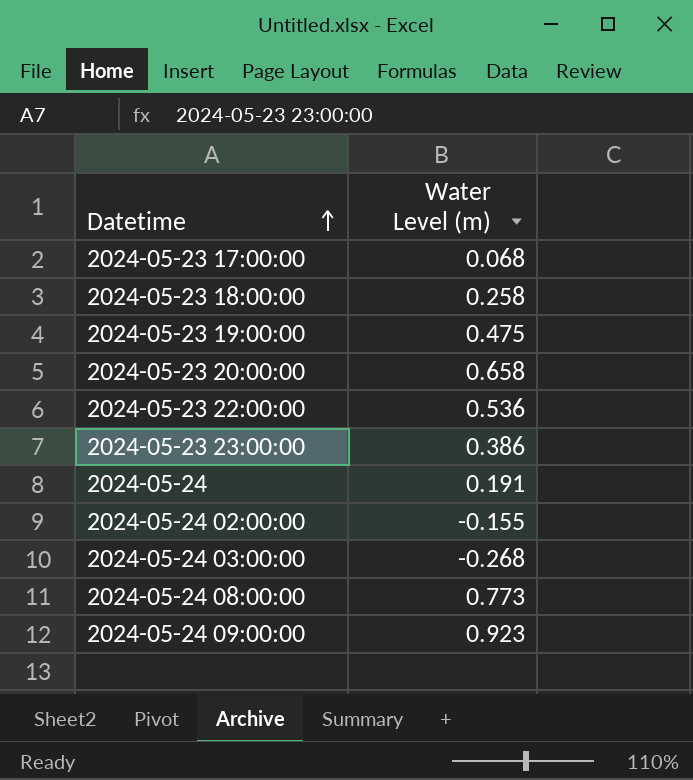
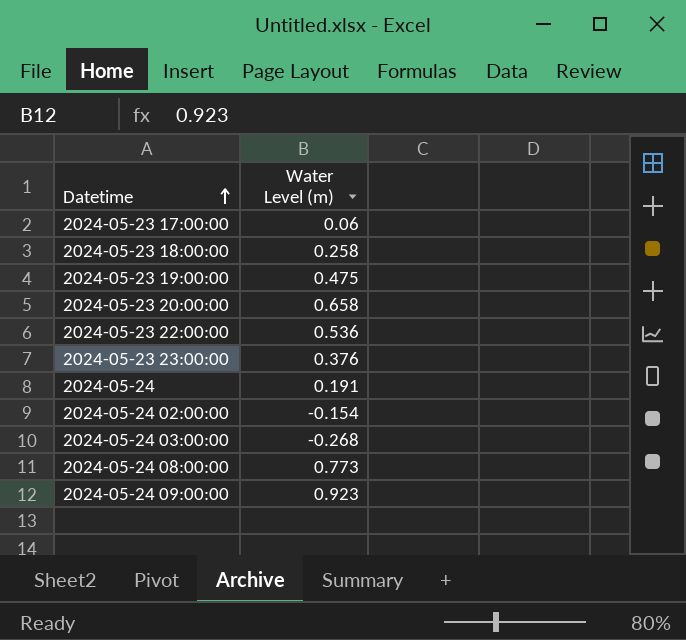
2024-05-23 17:00:00 | Water Level (m): 0.068 -> 0.06
2024-05-23 23:00:00 | Water Level (m): 0.386 -> 0.376
2024-05-24 02:00:00 | Water Level (m): -0.155 -> -0.154

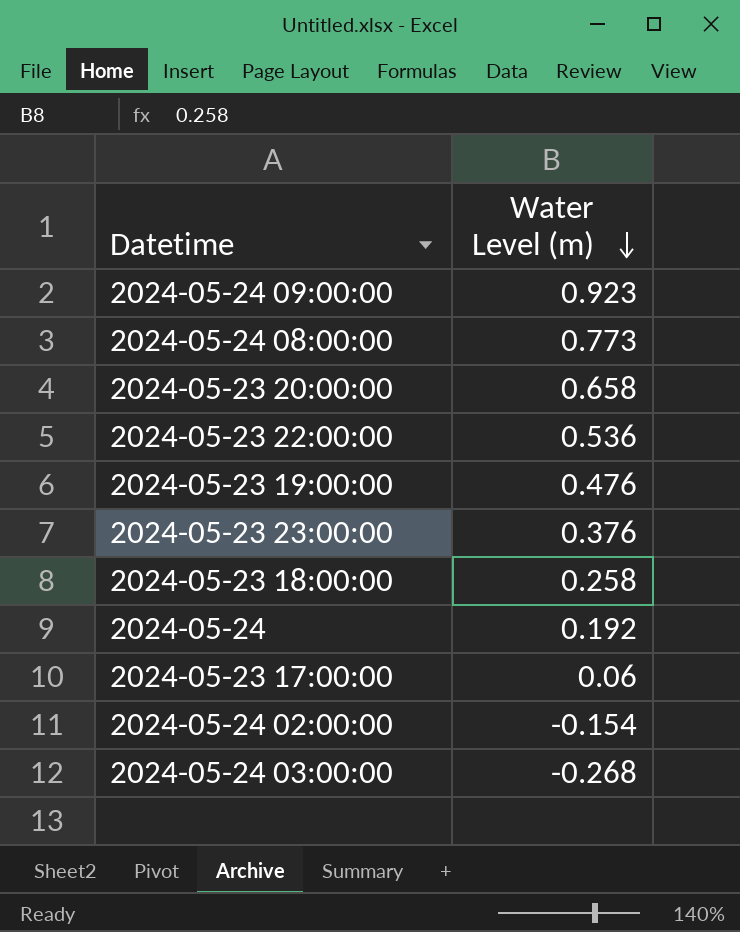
row order: Datetime ascending -> Water Level (m) descending
2024-05-23 19:00:00 | Water Level (m): 0.475 -> 0.476
2024-05-24 | Water Level (m): 0.191 -> 0.192

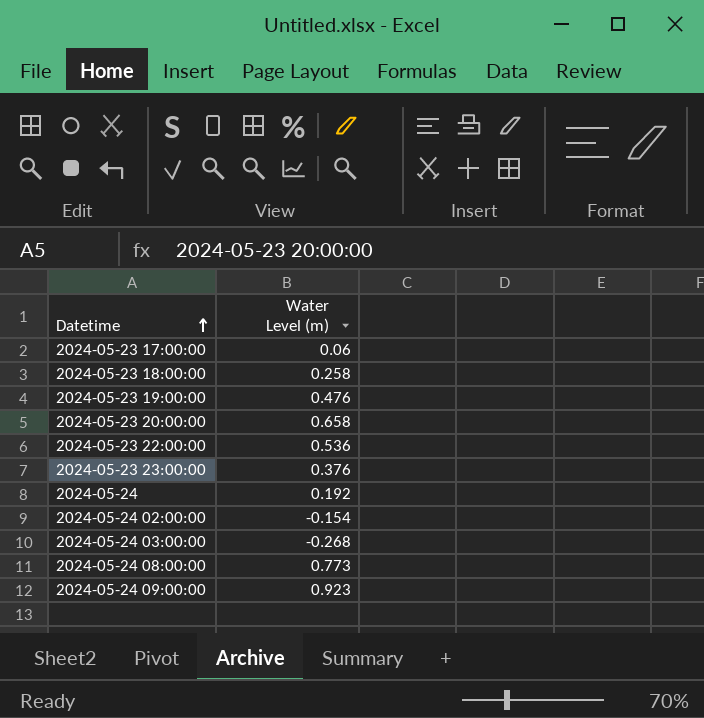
row order: Water Level (m) descending -> Datetime ascending

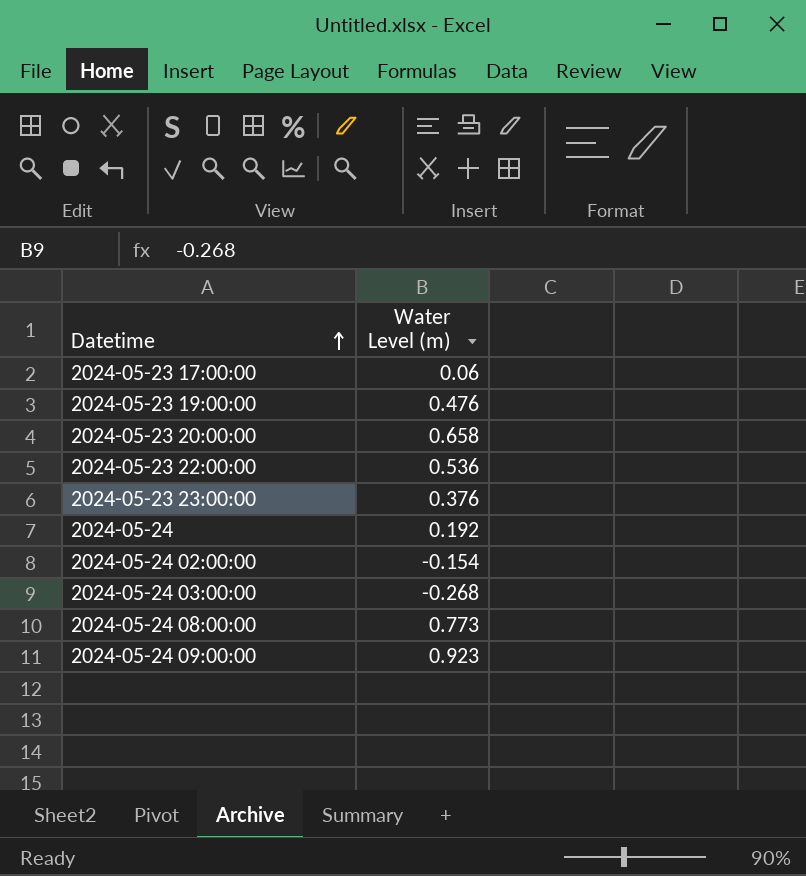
row 2024-05-23 18:00:00: 0.258 -> none

